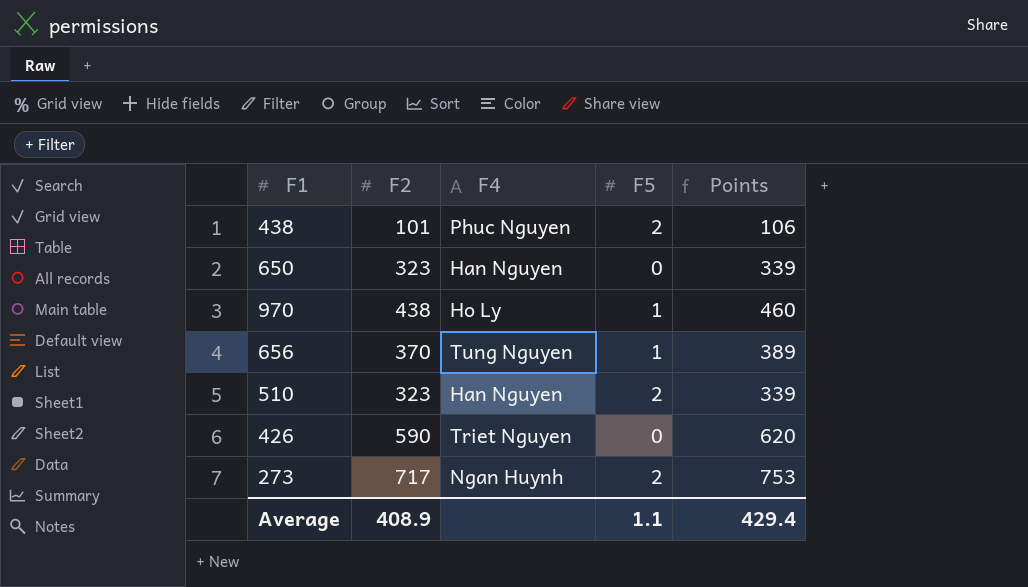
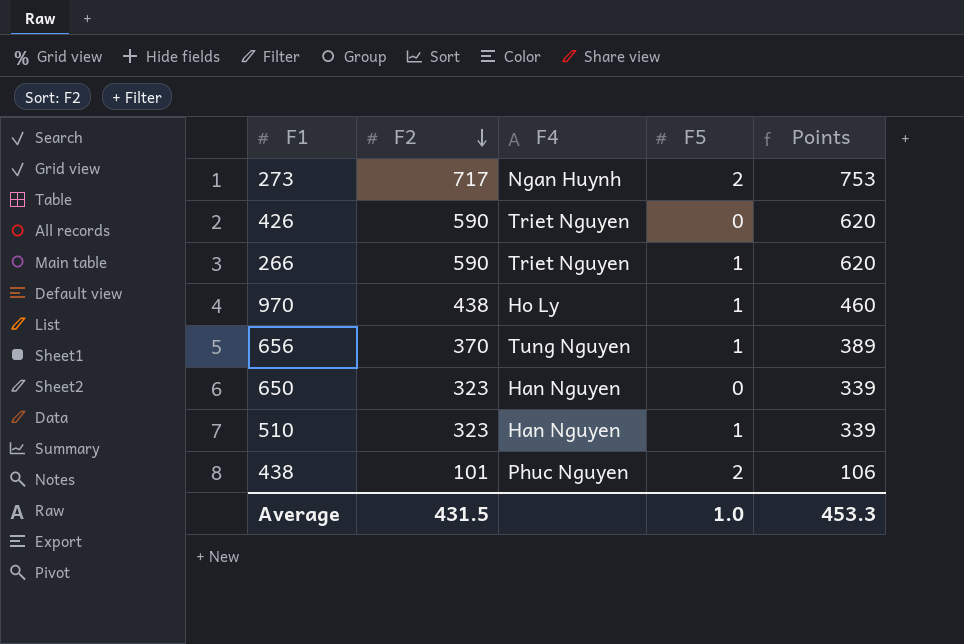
row order: none -> F2 descending
row 266: none -> 590 | Triet Nguyen | 1 | 620
510 | F5: 2 -> 1
Average | F2: 408.9 -> 431.5
Average | F5: 1.1 -> 1.0
Average | Points: 429.4 -> 453.3

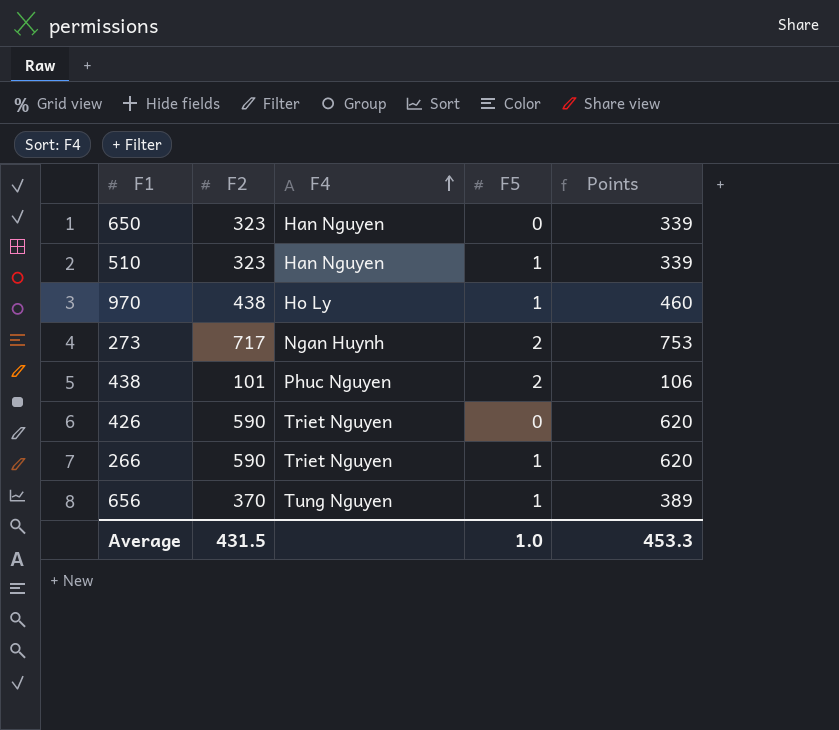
row order: F2 descending -> F4 ascending

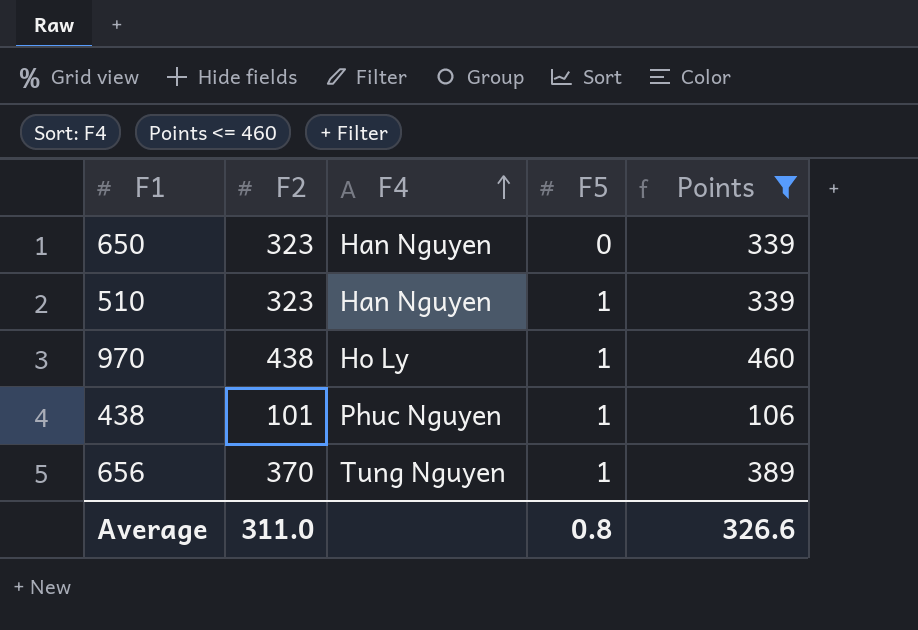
filter: none -> Points <= 460
438 | F5: 2 -> 1
Average | F2: 431.5 -> 311.0
Average | F5: 1.0 -> 0.8
Average | Points: 453.3 -> 326.6

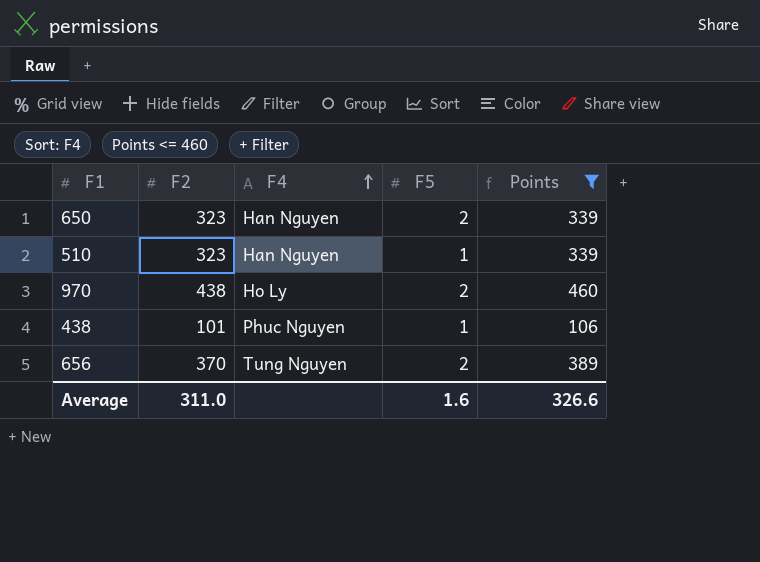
650 | F5: 0 -> 2
970 | F5: 1 -> 2
656 | F5: 1 -> 2
Average | F5: 0.8 -> 1.6

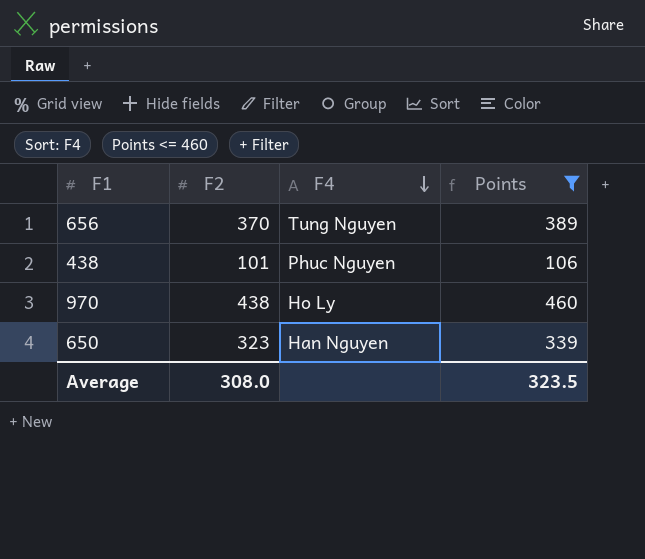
row order: F4 ascending -> F4 descending
column F5 | position: 4 -> none
row 510: 323 | Han Nguyen | 1 | 339 -> none
Average | F2: 311.0 -> 308.0
Average | Points: 326.6 -> 323.5

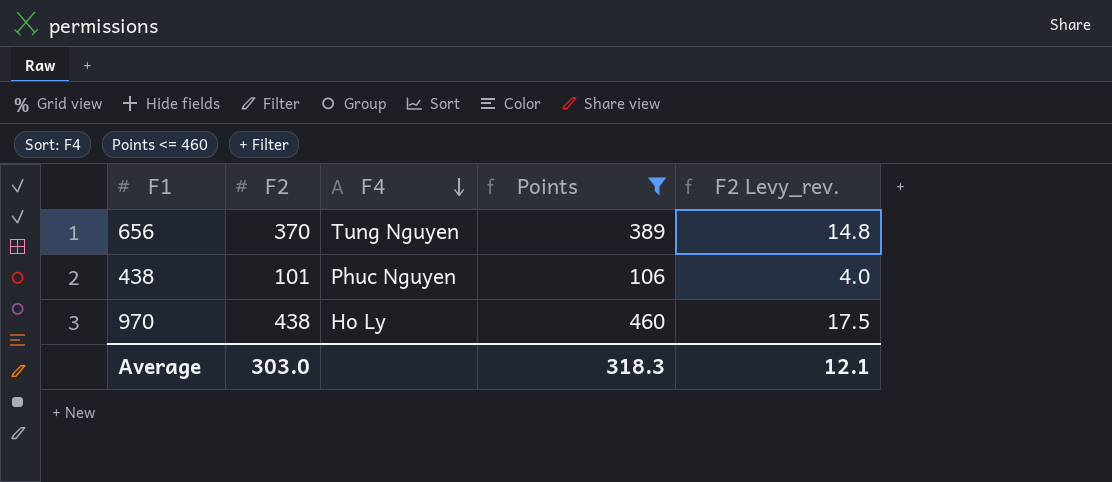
column F2 Levy_rev. | formula: none -> [F2] * 0.04
row 650: 323 | Han Nguyen | 339 -> none
Average | F2: 308.0 -> 303.0
Average | Points: 323.5 -> 318.3

